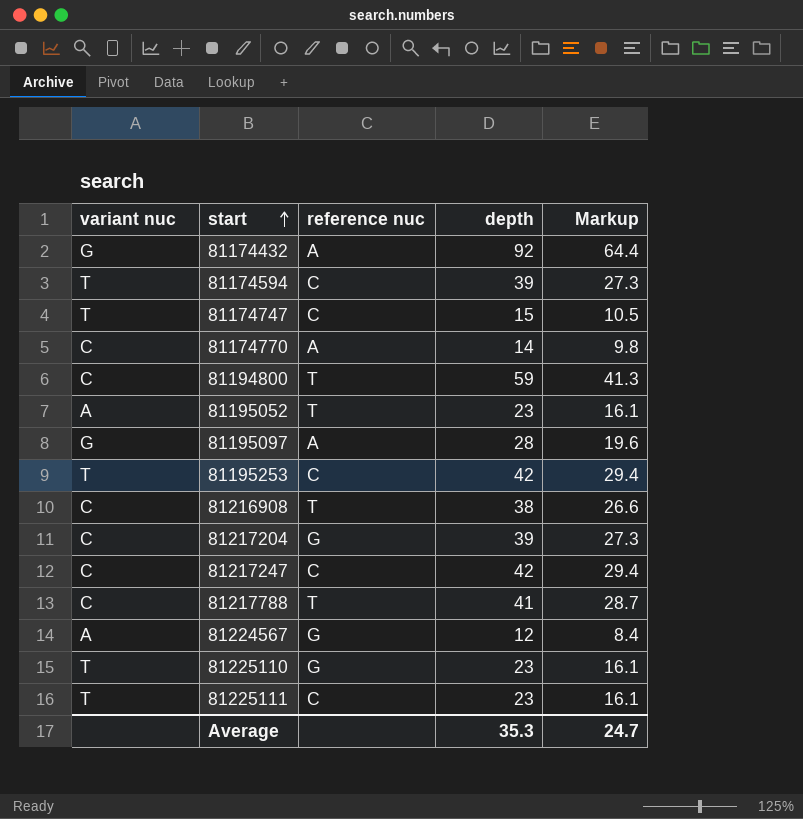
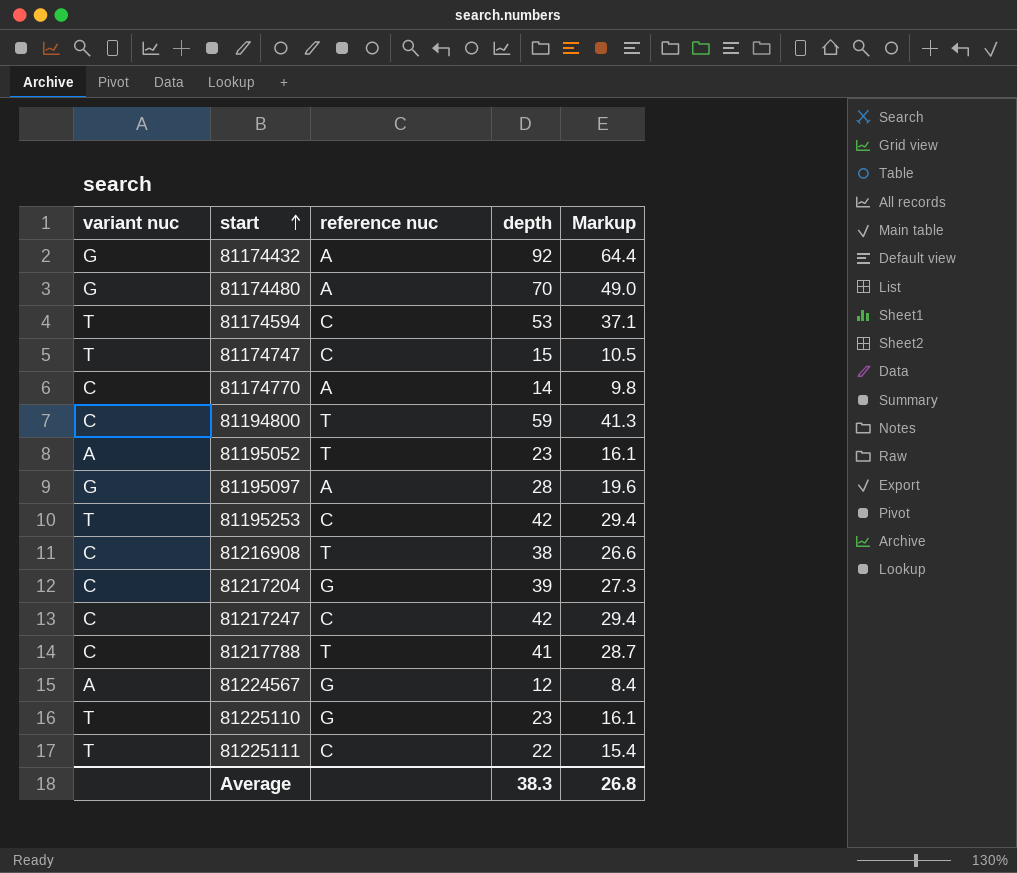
row 81174480: none -> G | A | 70 | 49.0
81174594 | depth: 39 -> 53
81174594 | Markup: 27.3 -> 37.1
81225111 | depth: 23 -> 22
81225111 | Markup: 16.1 -> 15.4
Average | depth: 35.3 -> 38.3
Average | Markup: 24.7 -> 26.8

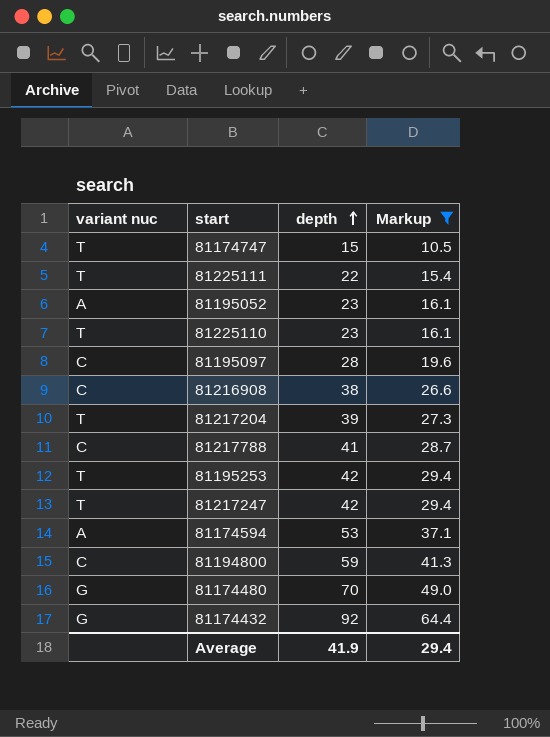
filter: none -> Markup >= 10.5
row order: start ascending -> depth ascending
column reference nuc | position: 3 -> none
81195097 | variant nuc: G -> C
81217204 | variant nuc: C -> T
81217247 | variant nuc: C -> T
81174594 | variant nuc: T -> A
Average | depth: 38.3 -> 41.9
Average | Markup: 26.8 -> 29.4

